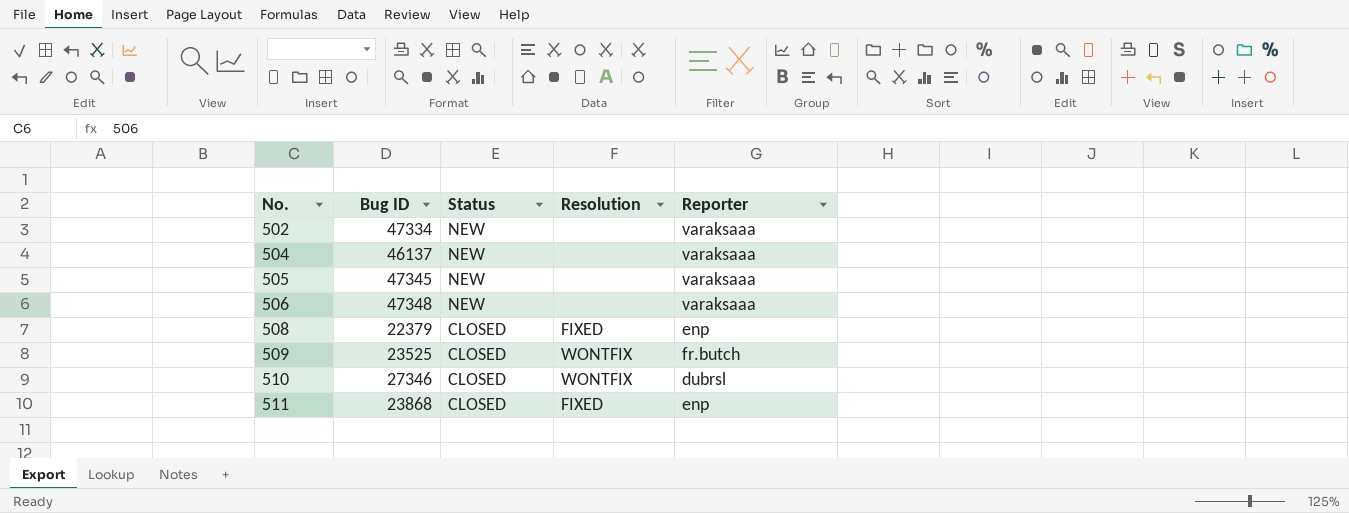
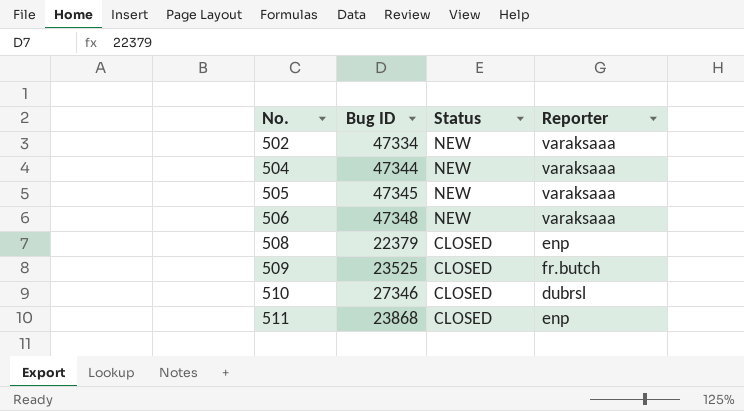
column Resolution | position: 4 -> none
504 | Bug ID: 46137 -> 47344

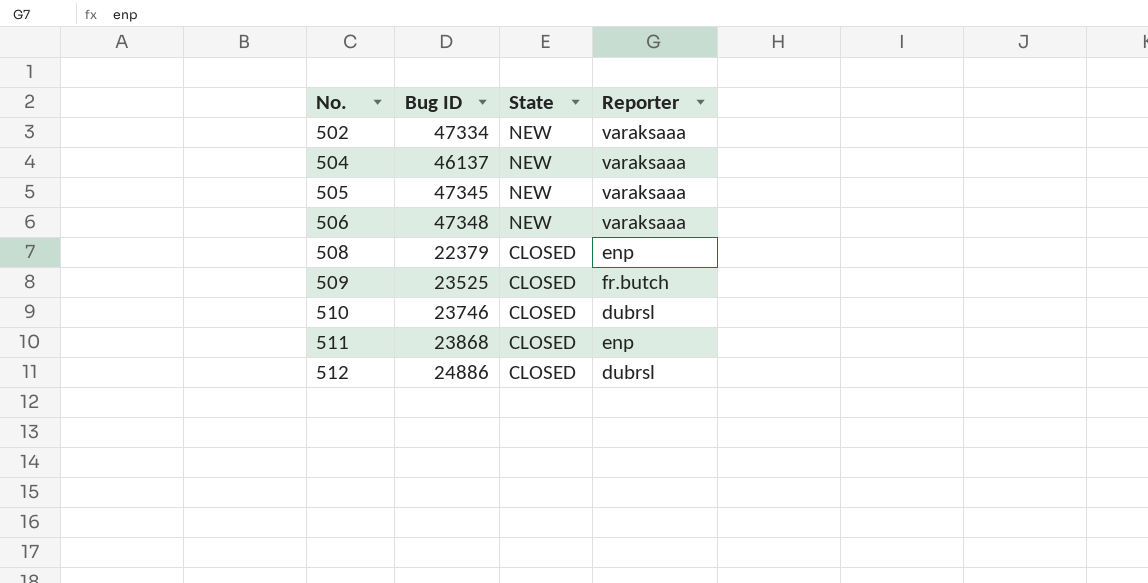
column name: Status -> State
504 | Bug ID: 47344 -> 46137
510 | Bug ID: 27346 -> 23746
row 512: none -> 24886 | CLOSED | dubrsl

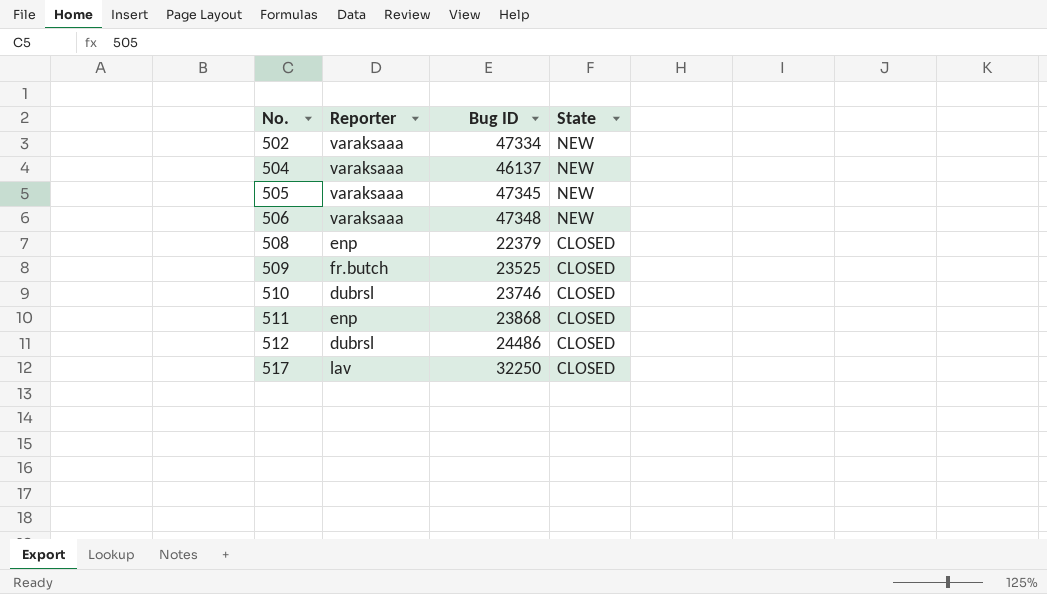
column Reporter | position: 4 -> 2
512 | Bug ID: 24886 -> 24486
row 517: none -> lav | 32250 | CLOSED

